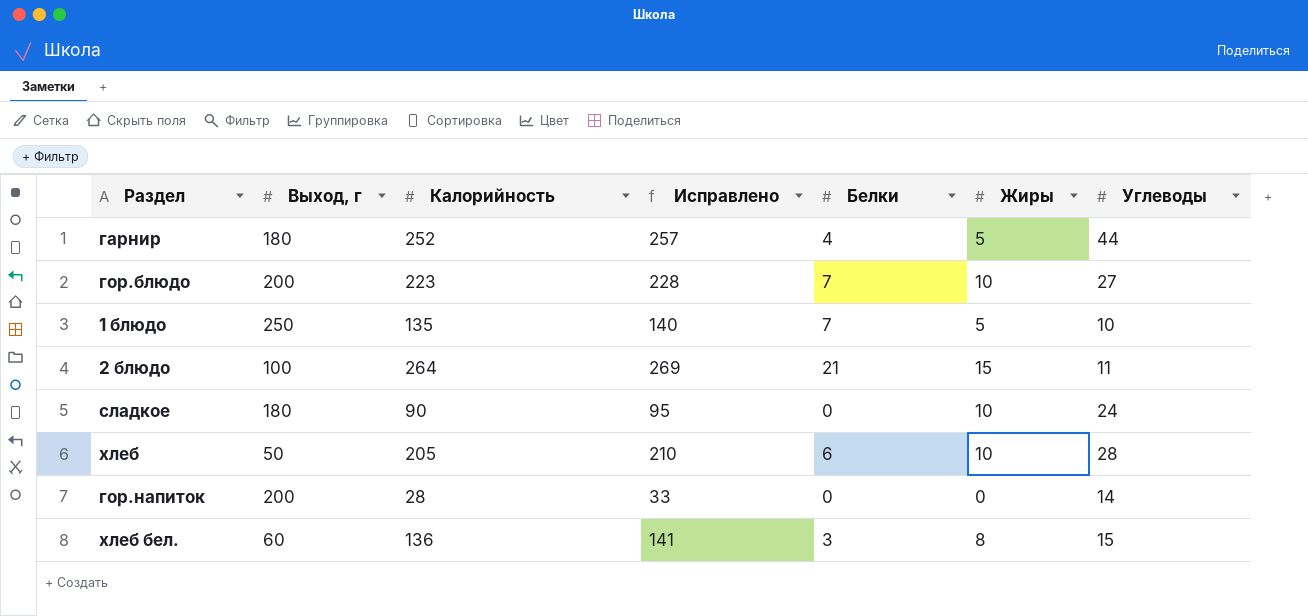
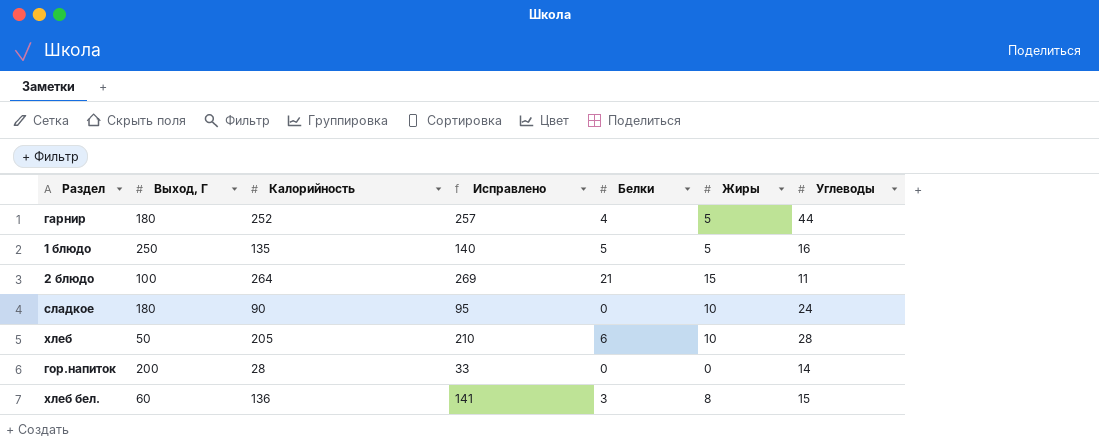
column name: Выход, г -> Выход, Г
row гор.блюдо: 200 | 223 | 228 | 7 | 10 | 27 -> none
1 блюдо | Белки: 7 -> 5
1 блюдо | Углеводы: 10 -> 16

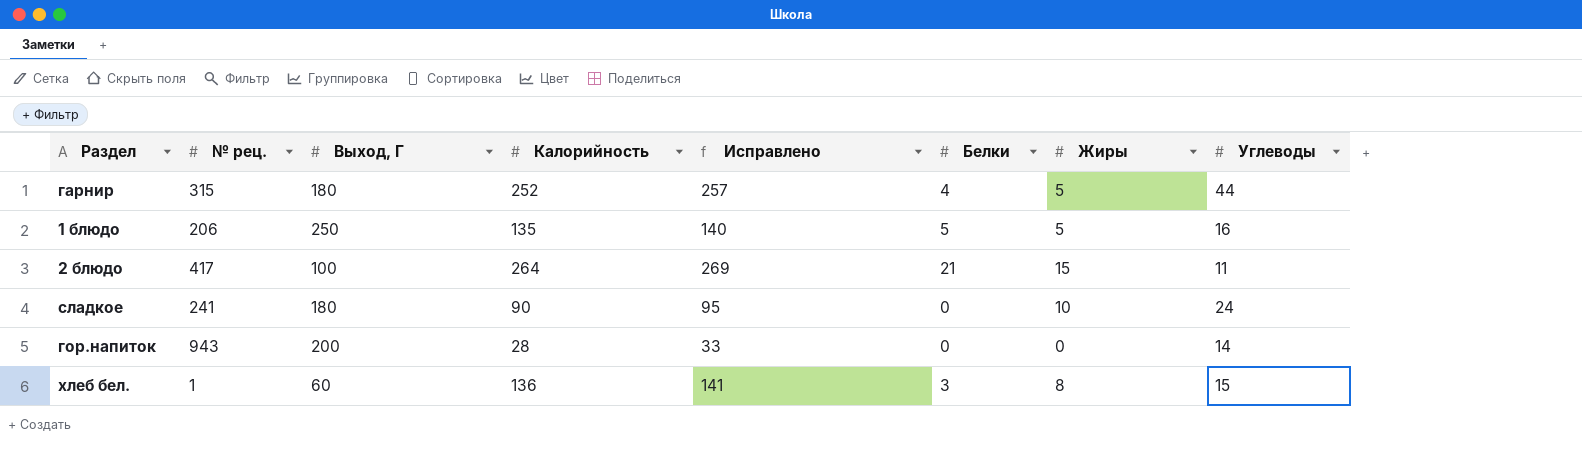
column № рец. | position: none -> 2
row хлеб: 50 | 205 | 210 | 6 | 10 | 28 -> none

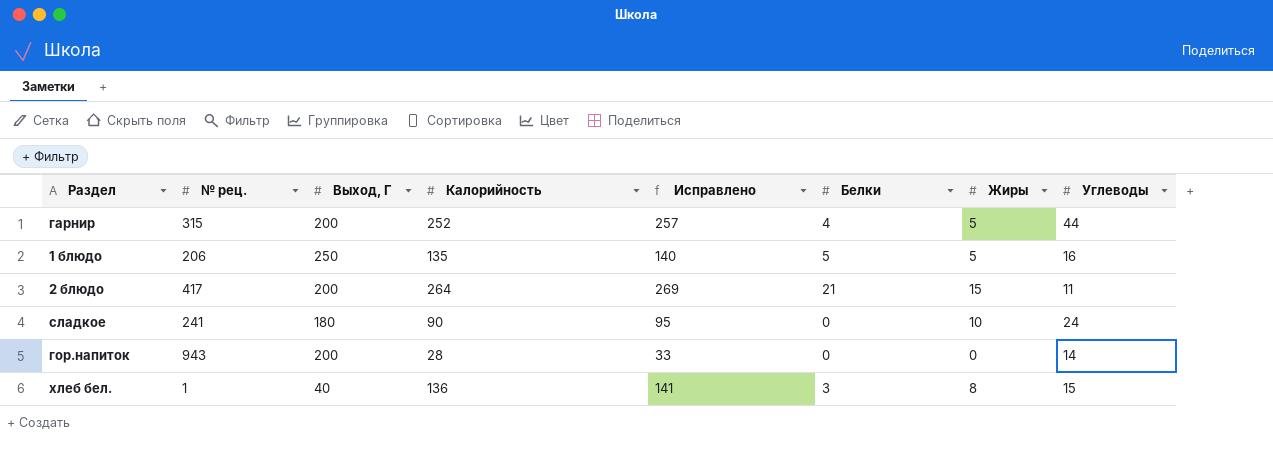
гарнир | Выход, Г: 180 -> 200
2 блюдо | Выход, Г: 100 -> 200
хлеб бел. | Выход, Г: 60 -> 40

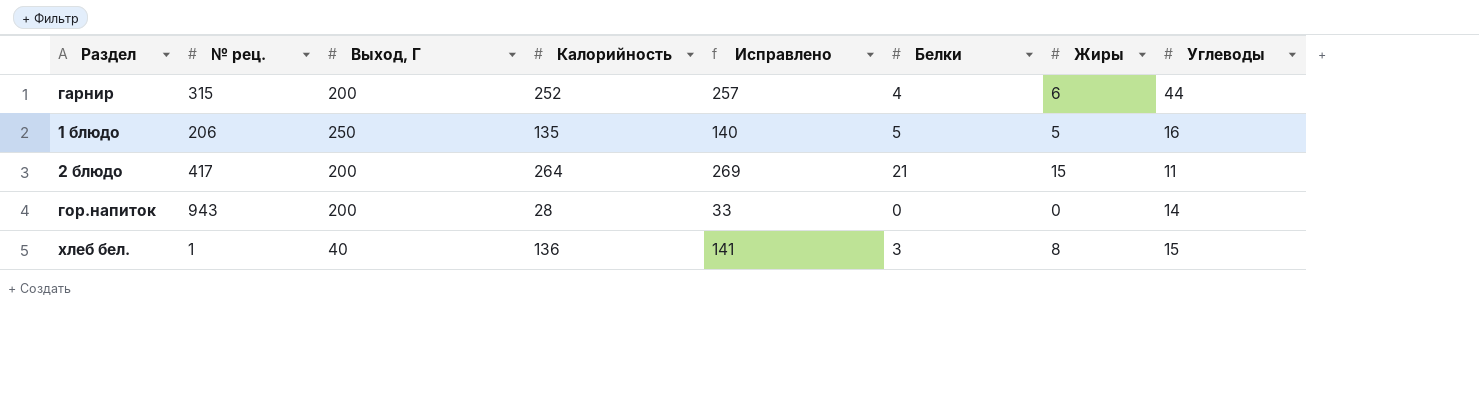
row сладкое: 241 | 180 | 90 | 95 | 0 | 10 | 24 -> none
гарнир | Жиры: 5 -> 6

